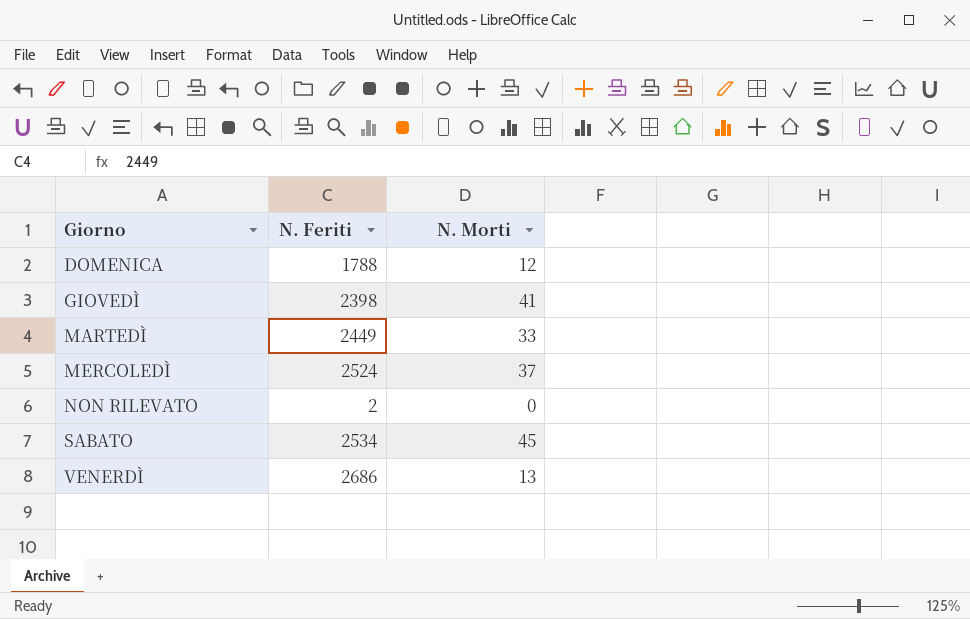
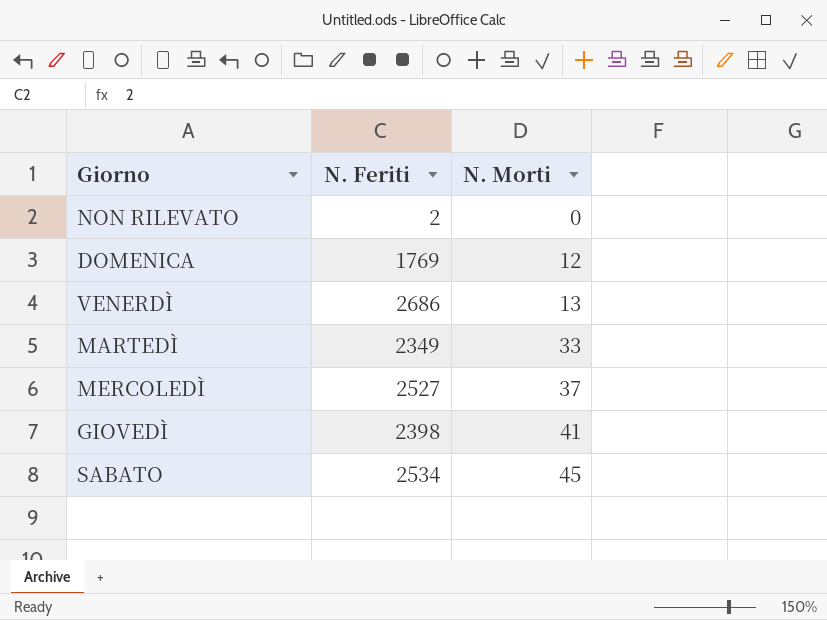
row order: Giorno ascending -> N. Morti ascending
DOMENICA | N. Feriti: 1788 -> 1769
MARTEDÌ | N. Feriti: 2449 -> 2349
MERCOLEDÌ | N. Feriti: 2524 -> 2527

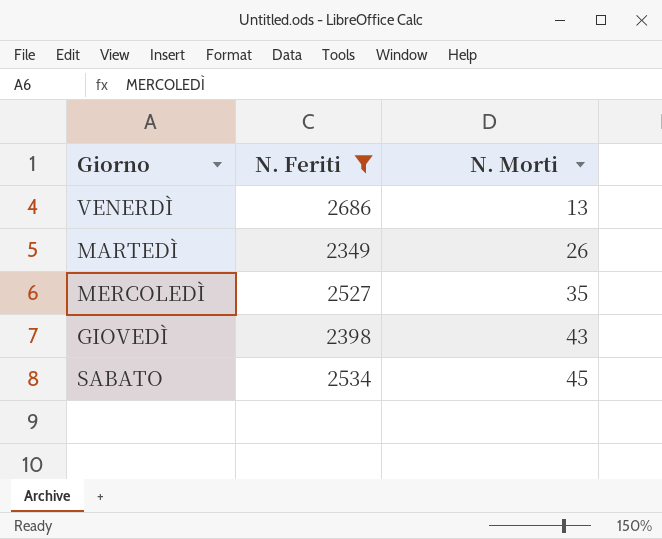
filter: none -> N. Feriti >= 2349
MARTEDÌ | N. Morti: 33 -> 26
MERCOLEDÌ | N. Morti: 37 -> 35
GIOVEDÌ | N. Morti: 41 -> 43

